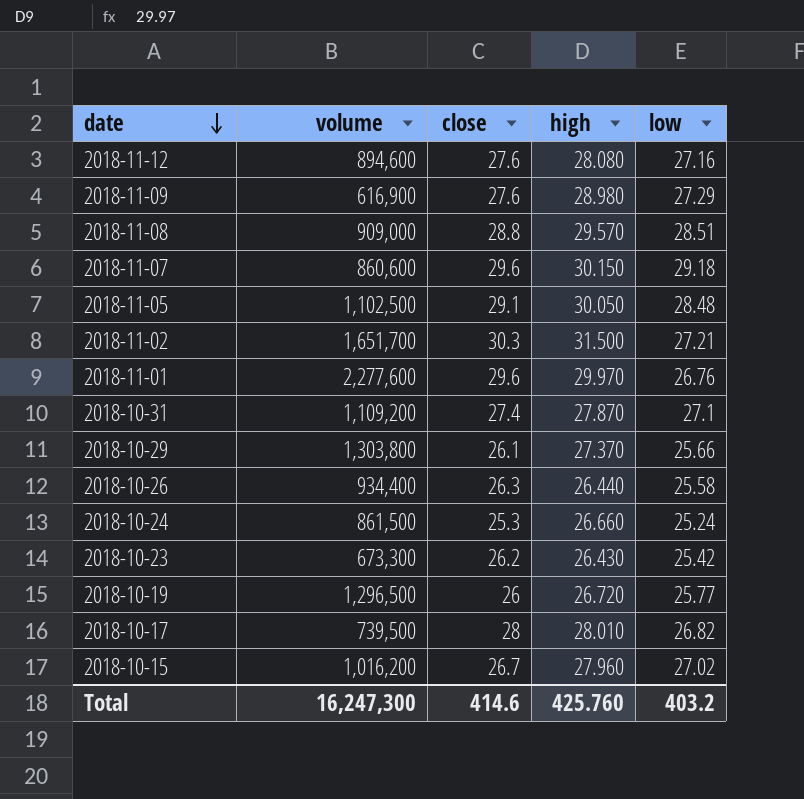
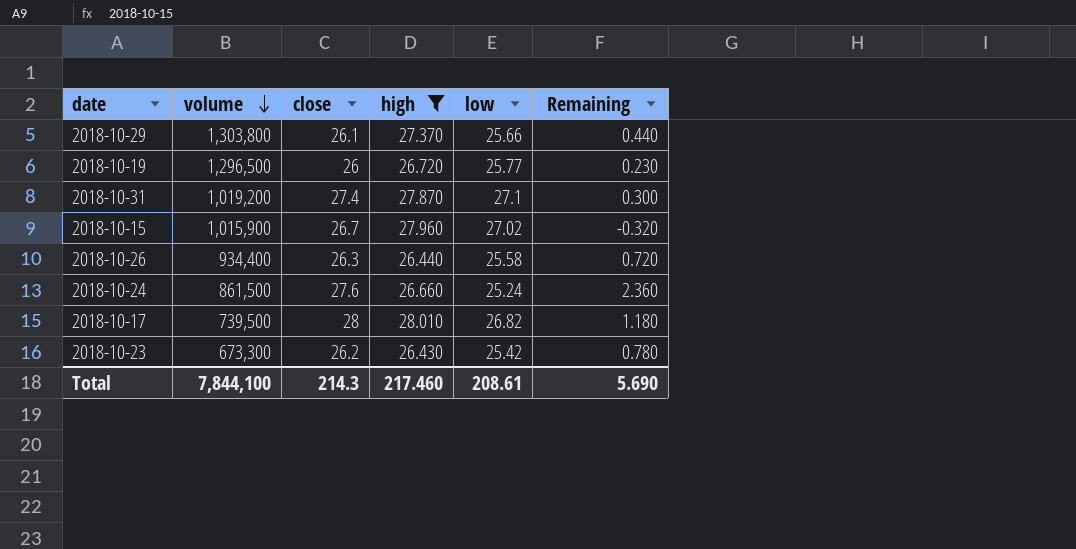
filter: none -> high <= 28.010
row order: date descending -> volume descending
column Remaining | formula: none -> [close] - [low]
2018-10-31 | volume: 1,109,200 -> 1,019,200
2018-10-15 | volume: 1,016,200 -> 1,015,900
2018-10-24 | close: 25.3 -> 27.6
Total | volume: 16,247,300 -> 7,844,100
Total | close: 414.6 -> 214.3
Total | high: 425.760 -> 217.460
Total | low: 403.2 -> 208.61

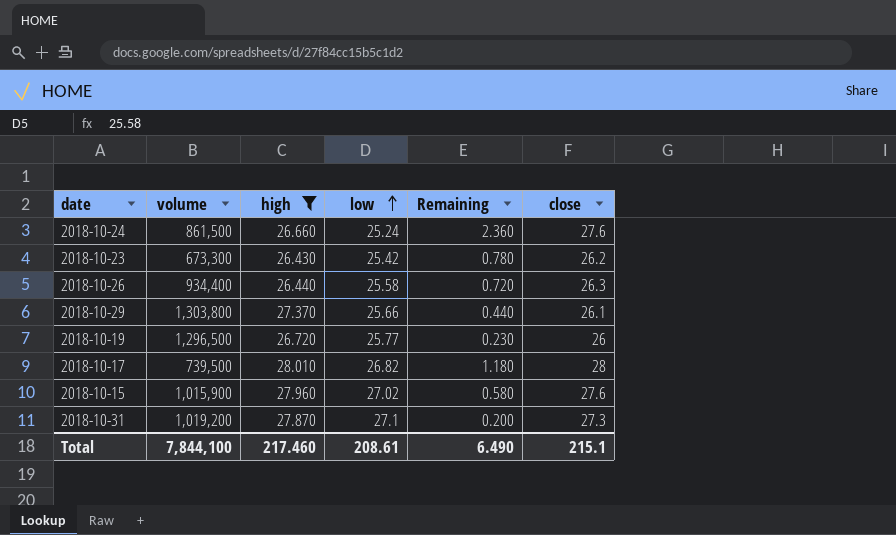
row order: volume descending -> low ascending
column close | position: 3 -> 6
2018-10-15 | Remaining: -0.320 -> 0.580
2018-10-15 | close: 26.7 -> 27.6
2018-10-31 | Remaining: 0.300 -> 0.200
2018-10-31 | close: 27.4 -> 27.3
Total | Remaining: 5.690 -> 6.490
Total | close: 214.3 -> 215.1

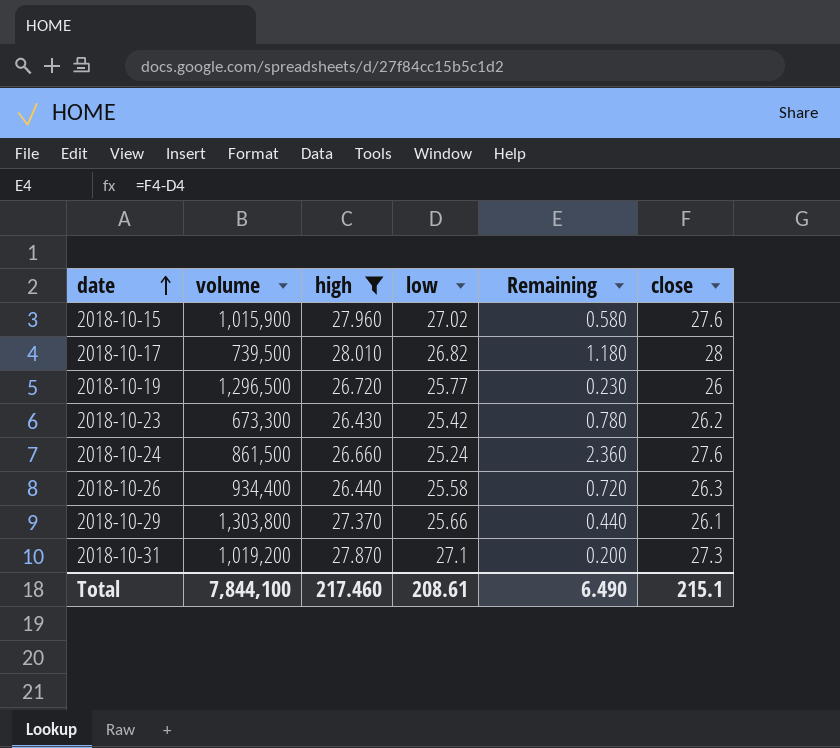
row order: low ascending -> date ascending

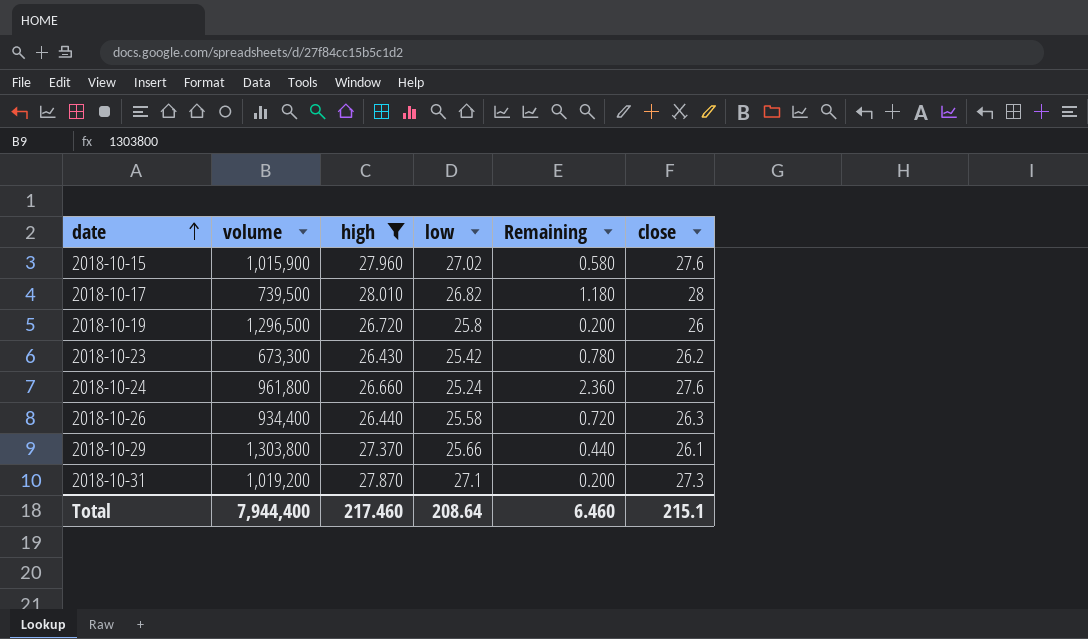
2018-10-19 | low: 25.77 -> 25.8
2018-10-19 | Remaining: 0.230 -> 0.200
2018-10-24 | volume: 861,500 -> 961,800
Total | volume: 7,844,100 -> 7,944,400
Total | low: 208.61 -> 208.64
Total | Remaining: 6.490 -> 6.460

